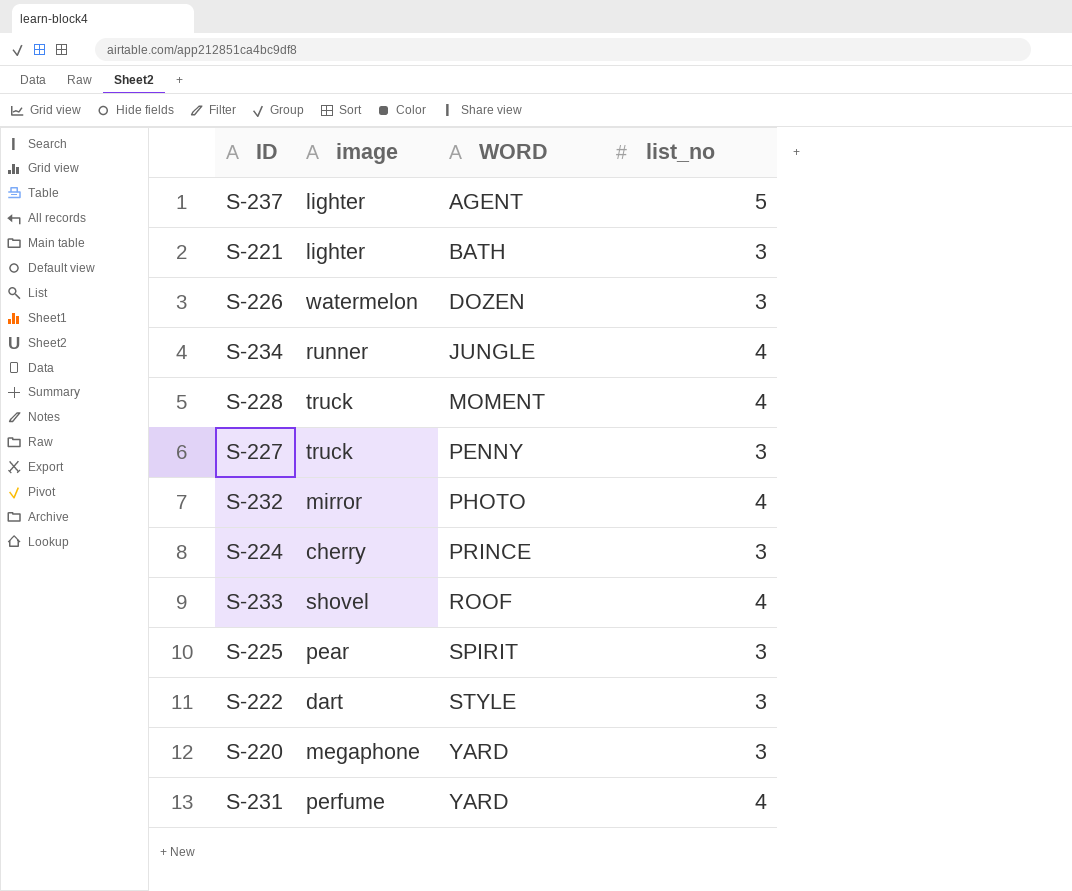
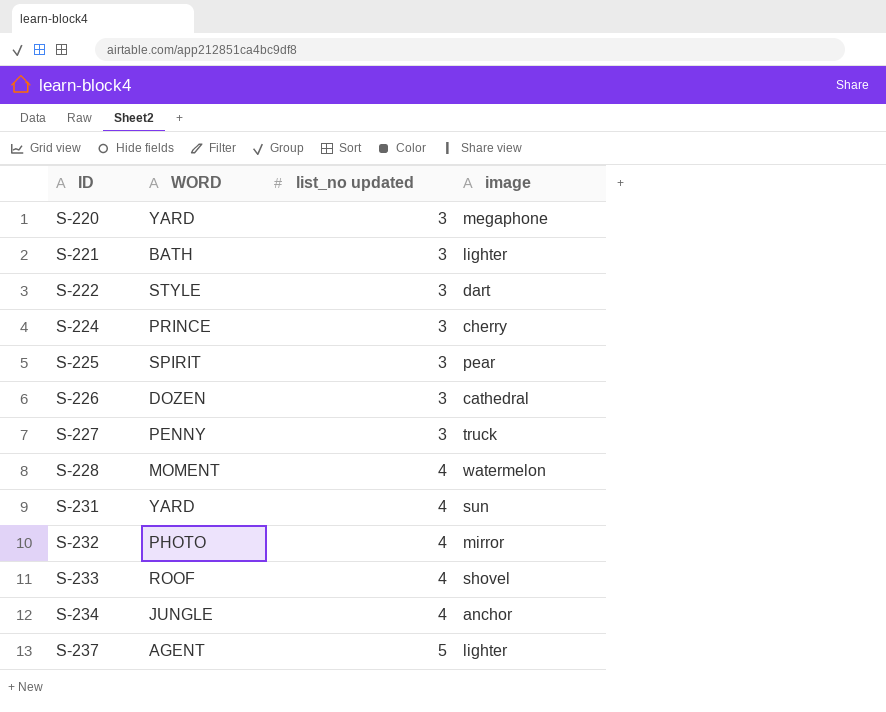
row order: WORD ascending -> ID ascending
column name: list_no -> list_no updated
column image | position: 2 -> 4
S-226 | image: watermelon -> cathedral
S-228 | image: truck -> watermelon
S-231 | image: perfume -> sun
S-234 | image: runner -> anchor

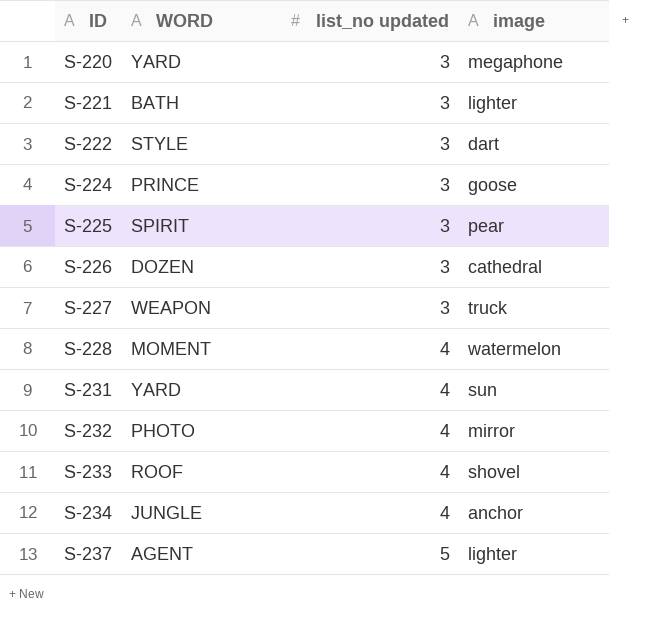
S-224 | image: cherry -> goose
S-227 | WORD: PENNY -> WEAPON

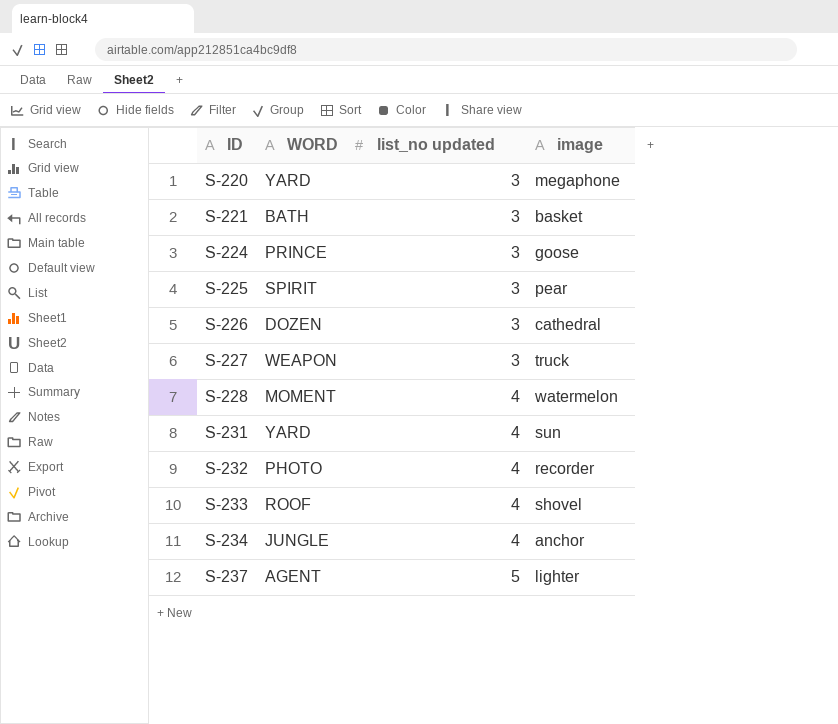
row S-222: STYLE | 3 | dart -> none
S-221 | image: lighter -> basket
S-232 | image: mirror -> recorder

